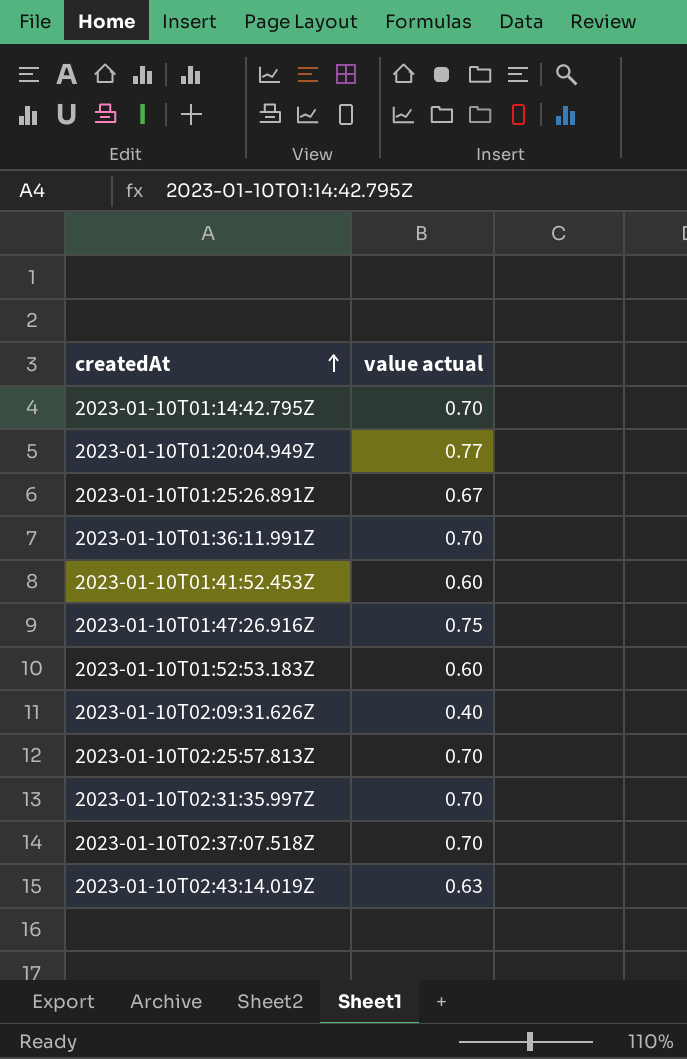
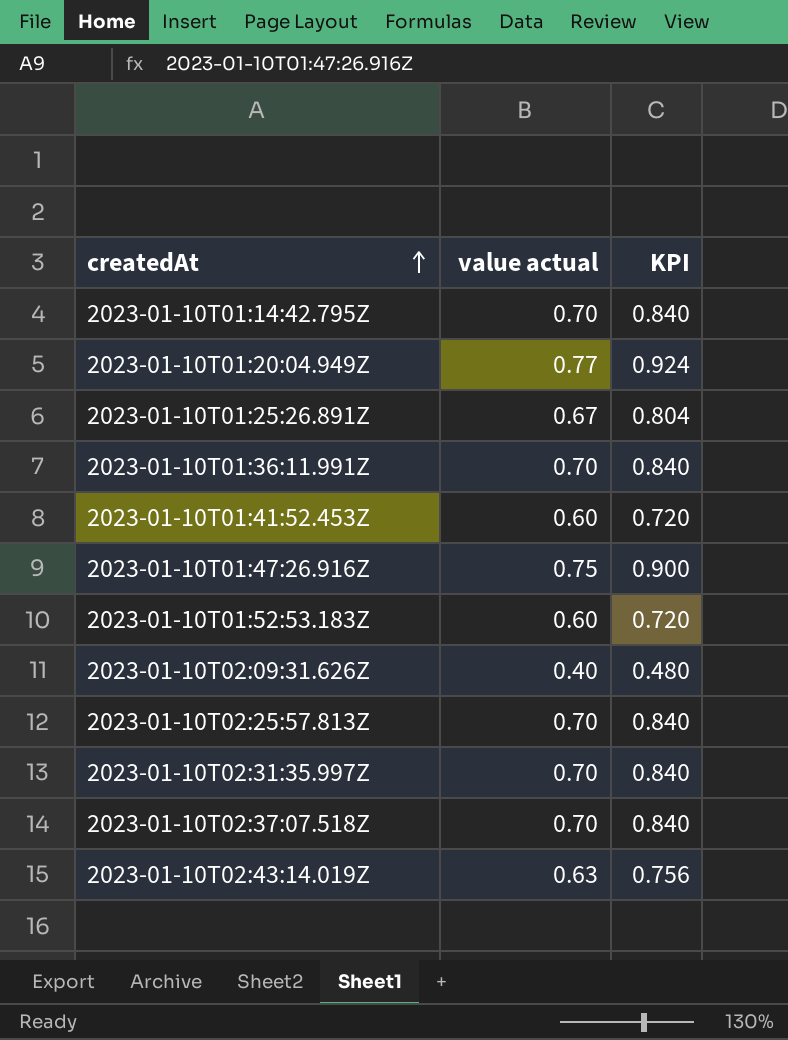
column KPI | formula: none -> [value actual] * 1.2

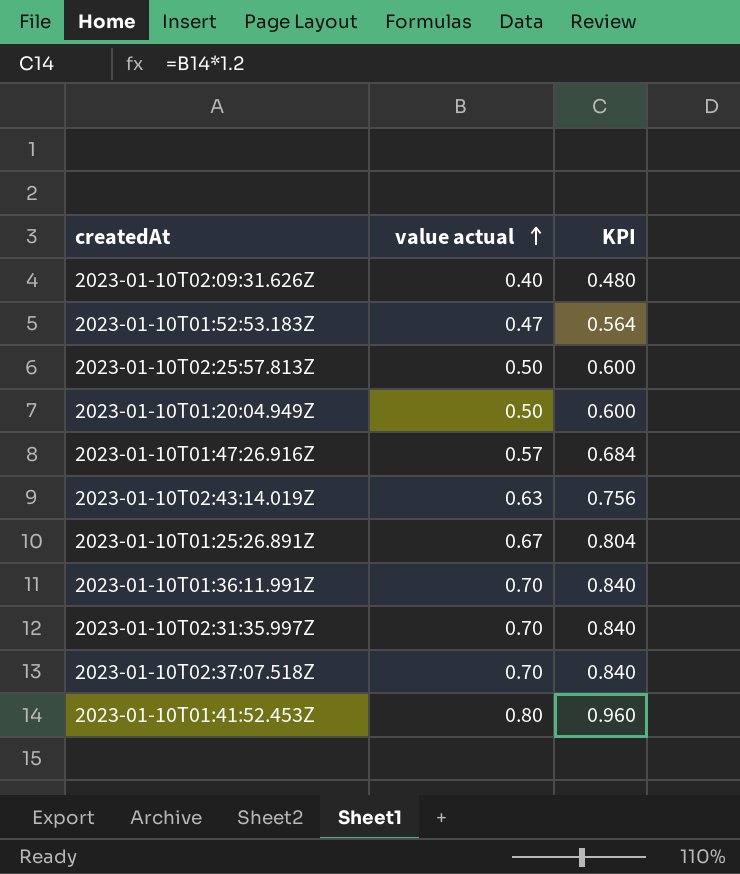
row order: createdAt ascending -> value actual ascending
row 2023-01-10T01:14:42.795Z: 0.70 | 0.840 -> none
2023-01-10T01:52:53.183Z | value actual: 0.60 -> 0.47
2023-01-10T01:52:53.183Z | KPI: 0.720 -> 0.564
2023-01-10T02:25:57.813Z | value actual: 0.70 -> 0.50
2023-01-10T02:25:57.813Z | KPI: 0.840 -> 0.600
2023-01-10T01:20:04.949Z | value actual: 0.77 -> 0.50
2023-01-10T01:20:04.949Z | KPI: 0.924 -> 0.600
2023-01-10T01:47:26.916Z | value actual: 0.75 -> 0.57
2023-01-10T01:47:26.916Z | KPI: 0.900 -> 0.684
2023-01-10T01:41:52.453Z | value actual: 0.60 -> 0.80
2023-01-10T01:41:52.453Z | KPI: 0.720 -> 0.960

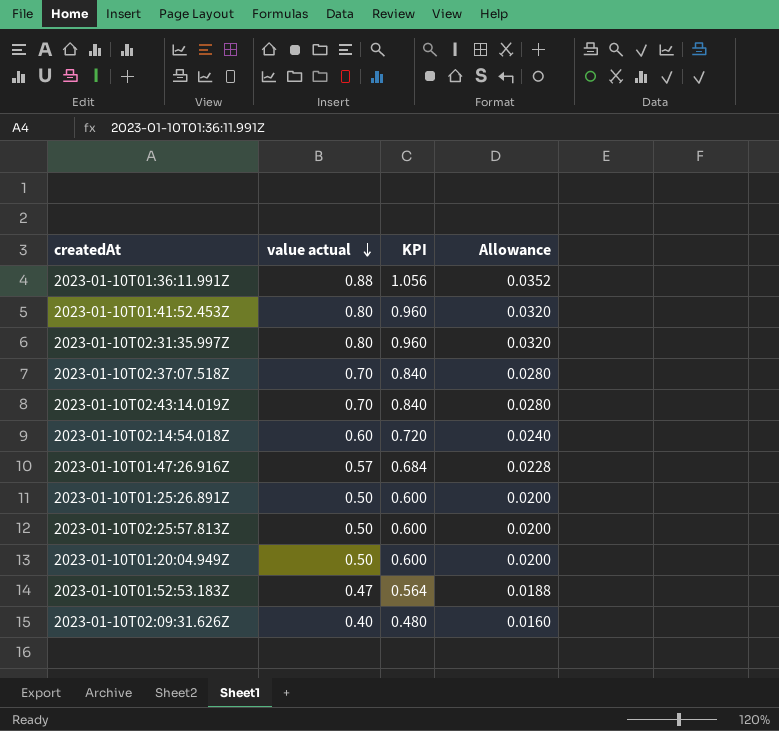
row order: value actual ascending -> value actual descending
column Allowance | formula: none -> [value actual] * 0.04
2023-01-10T01:36:11.991Z | value actual: 0.70 -> 0.88
2023-01-10T01:36:11.991Z | KPI: 0.840 -> 1.056
2023-01-10T02:31:35.997Z | value actual: 0.70 -> 0.80
2023-01-10T02:31:35.997Z | KPI: 0.840 -> 0.960
2023-01-10T02:43:14.019Z | value actual: 0.63 -> 0.70
2023-01-10T02:43:14.019Z | KPI: 0.756 -> 0.840
row 2023-01-10T02:14:54.018Z: none -> 0.60 | 0.720 | 0.0240
2023-01-10T01:25:26.891Z | value actual: 0.67 -> 0.50
2023-01-10T01:25:26.891Z | KPI: 0.804 -> 0.600

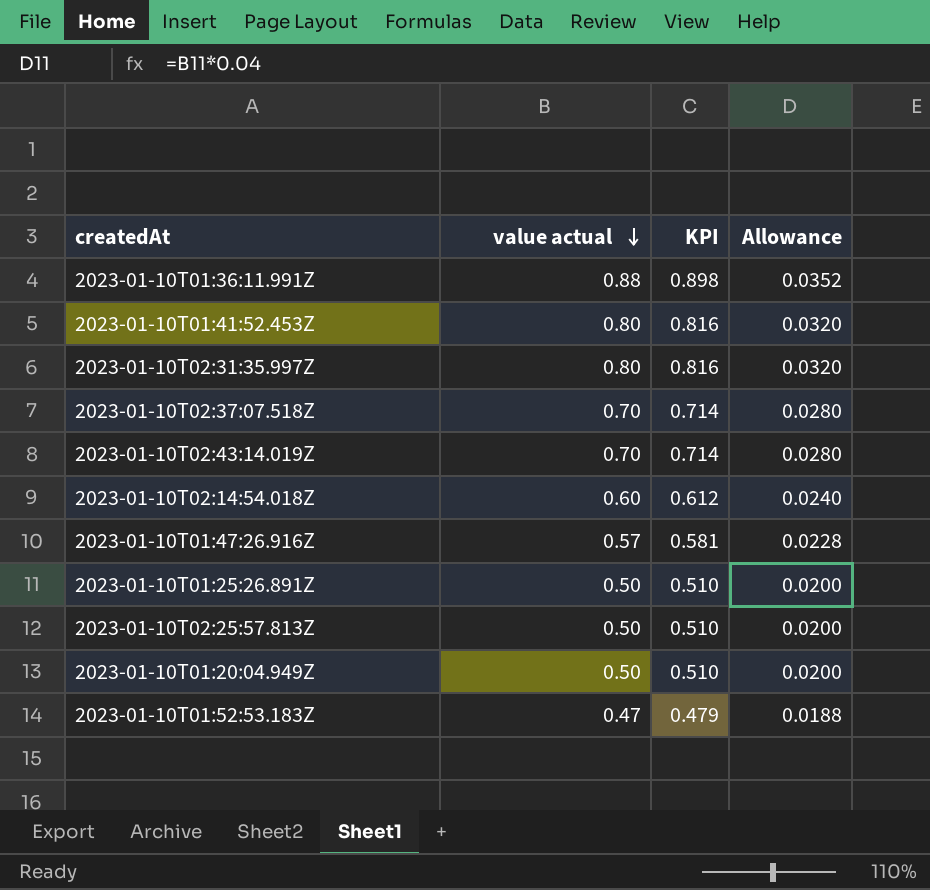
column KPI | formula: [value actual] * 1.2 -> [value actual] * 1.02
row 2023-01-10T02:09:31.626Z: 0.40 | 0.480 | 0.0160 -> none

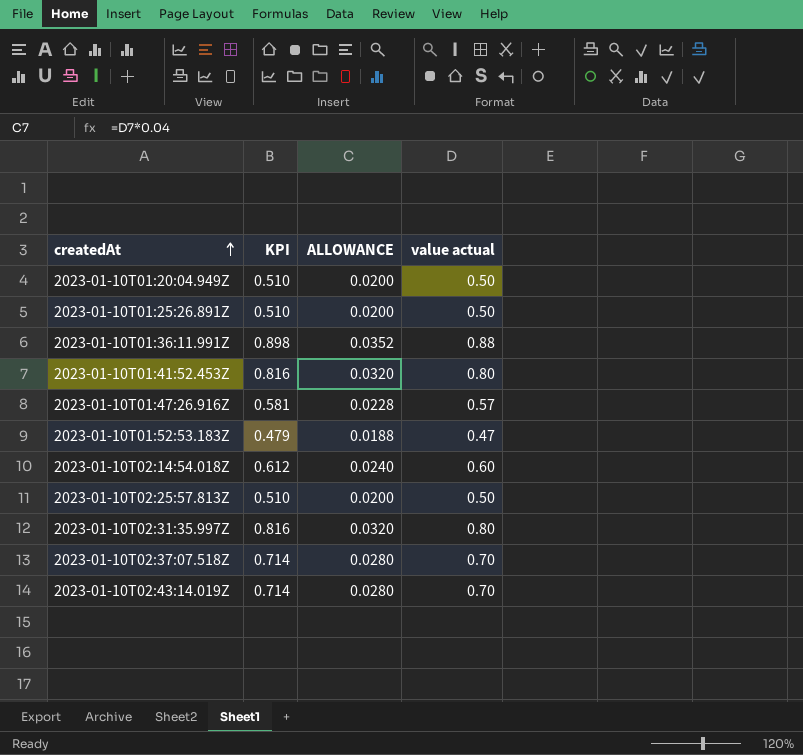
row order: value actual descending -> createdAt ascending
column name: Allowance -> ALLOWANCE
column value actual | position: 2 -> 4

